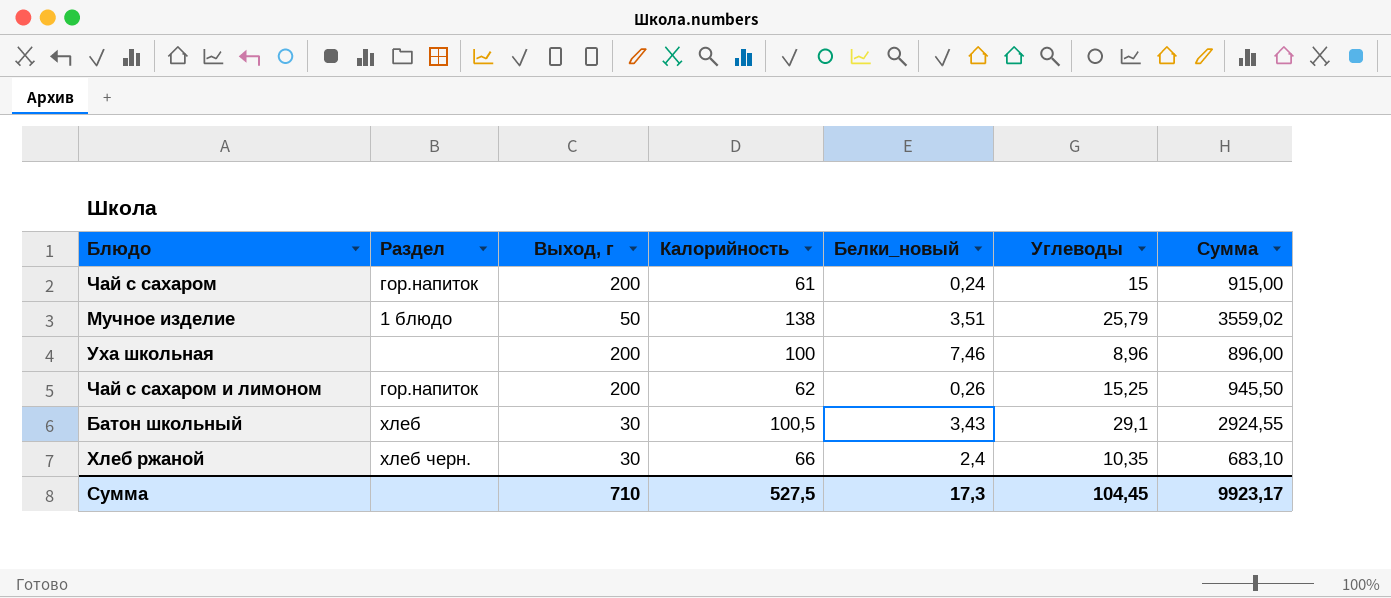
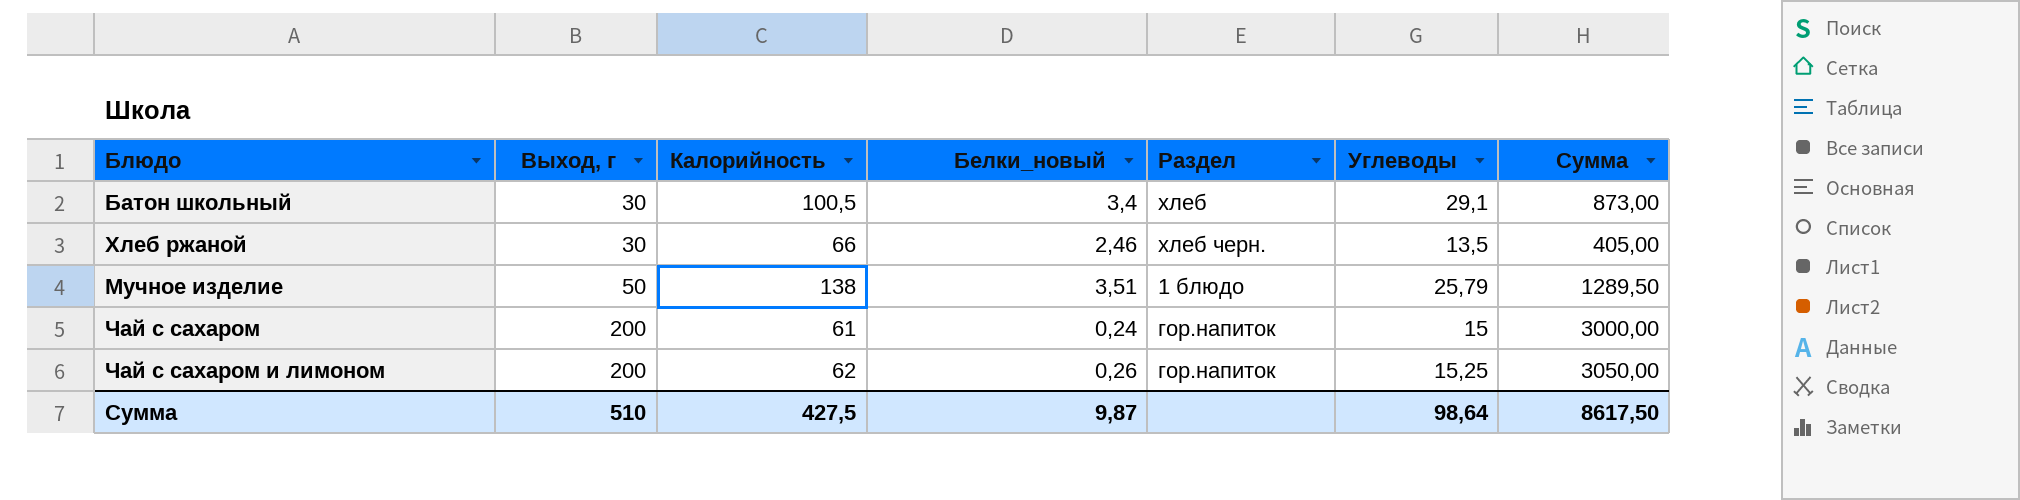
row order: none -> Выход, г ascending
column Раздел | position: 2 -> 5
column Сумма | formula: [Калорийность] * [Углеводы] -> [Выход, г] * [Углеводы]
row Уха школьная: none | 200 | 100 | 7,46 | 8,96 | 896,00 -> none
Батон школьный | Белки_новый: 3,43 -> 3,4
Хлеб ржаной | Белки_новый: 2,4 -> 2,46
Хлеб ржаной | Углеводы: 10,35 -> 13,5
Сумма | Выход, г: 710 -> 510
Сумма | Калорийность: 527,5 -> 427,5
Сумма | Белки_новый: 17,3 -> 9,87
Сумма | Углеводы: 104,45 -> 98,64
Сумма | Сумма: 9923,17 -> 8617,50

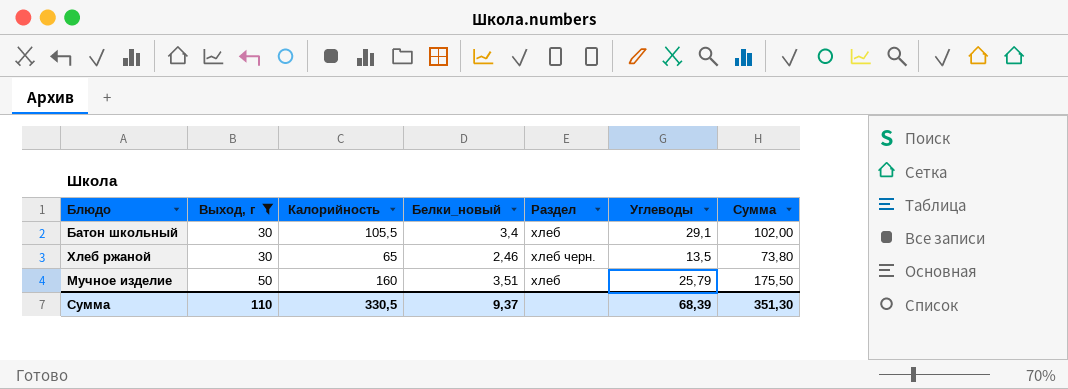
filter: none -> Выход, г != 200
column Сумма | formula: [Выход, г] * [Углеводы] -> [Выход, г] * [Белки_новый]
Батон школьный | Калорийность: 100,5 -> 105,5
Хлеб ржаной | Калорийность: 66 -> 65
Мучное изделие | Калорийность: 138 -> 160
Мучное изделие | Раздел: 1 блюдо -> хлеб
Сумма | Выход, г: 510 -> 110
Сумма | Калорийность: 427,5 -> 330,5
Сумма | Белки_новый: 9,87 -> 9,37
Сумма | Углеводы: 98,64 -> 68,39
Сумма | Сумма: 8617,50 -> 351,30

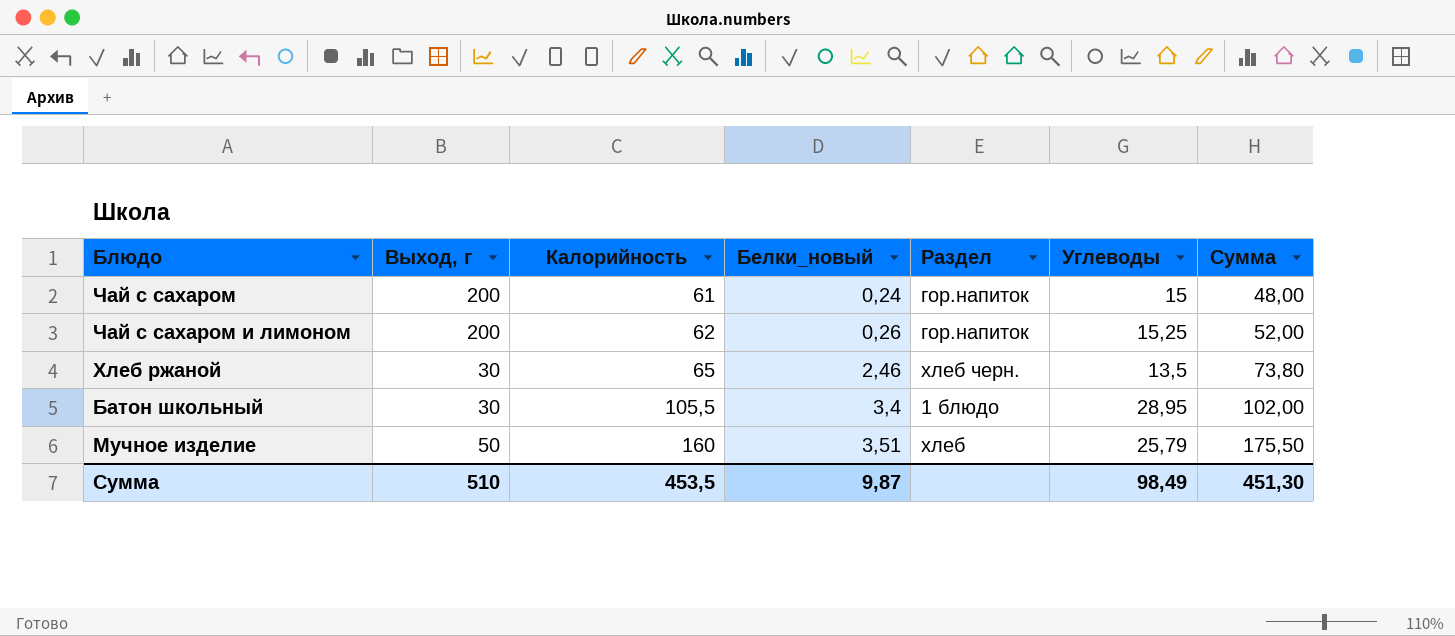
filter: Выход, г != 200 -> none
row order: Выход, г ascending -> Калорийность ascending
Батон школьный | Раздел: хлеб -> 1 блюдо
Батон школьный | Углеводы: 29,1 -> 28,95
Сумма | Выход, г: 110 -> 510
Сумма | Калорийность: 330,5 -> 453,5
Сумма | Белки_новый: 9,37 -> 9,87
Сумма | Углеводы: 68,39 -> 98,49
Сумма | Сумма: 351,30 -> 451,30

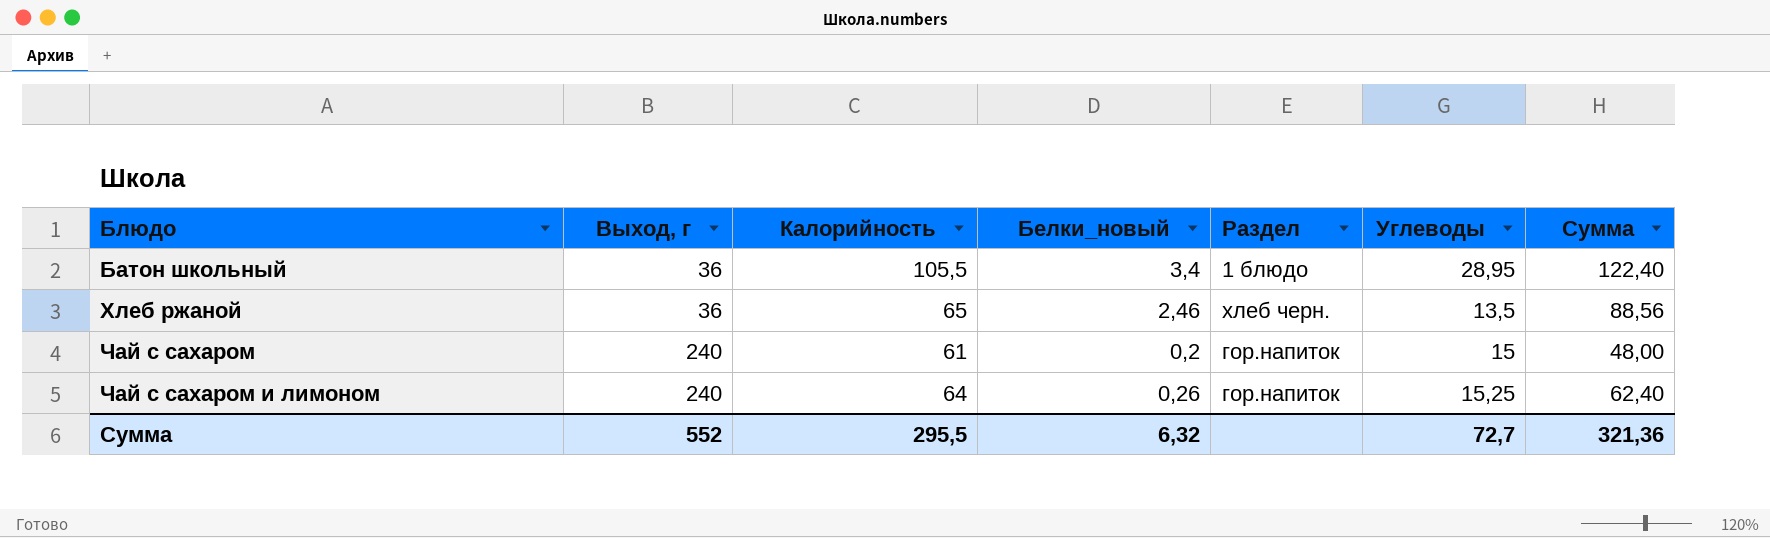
row order: Калорийность ascending -> Блюдо ascending
row Мучное изделие: 50 | 160 | 3,51 | хлеб | 25,79 | 175,50 -> none
Батон школьный | Выход, г: 30 -> 36
Батон школьный | Сумма: 102,00 -> 122,40
Хлеб ржаной | Выход, г: 30 -> 36
Хлеб ржаной | Сумма: 73,80 -> 88,56
Чай с сахаром | Выход, г: 200 -> 240
Чай с сахаром | Белки_новый: 0,24 -> 0,2
Чай с сахаром и лимоном | Выход, г: 200 -> 240
Чай с сахаром и лимоном | Калорийность: 62 -> 64
Чай с сахаром и лимоном | Сумма: 52,00 -> 62,40
Сумма | Выход, г: 510 -> 552
Сумма | Калорийность: 453,5 -> 295,5
Сумма | Белки_новый: 9,87 -> 6,32
Сумма | Углеводы: 98,49 -> 72,7
Сумма | Сумма: 451,30 -> 321,36

